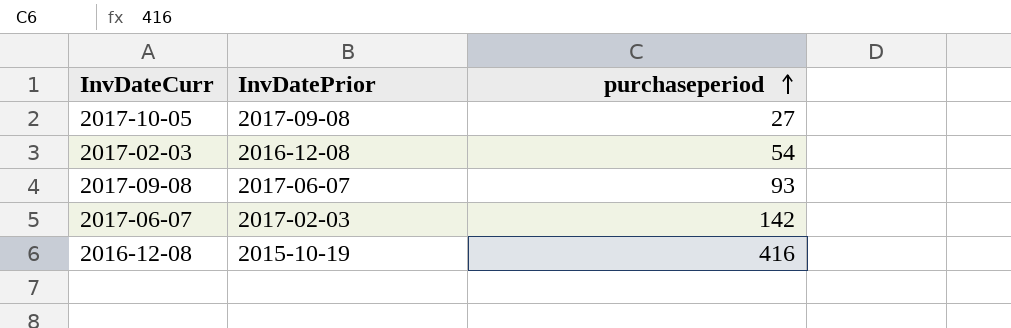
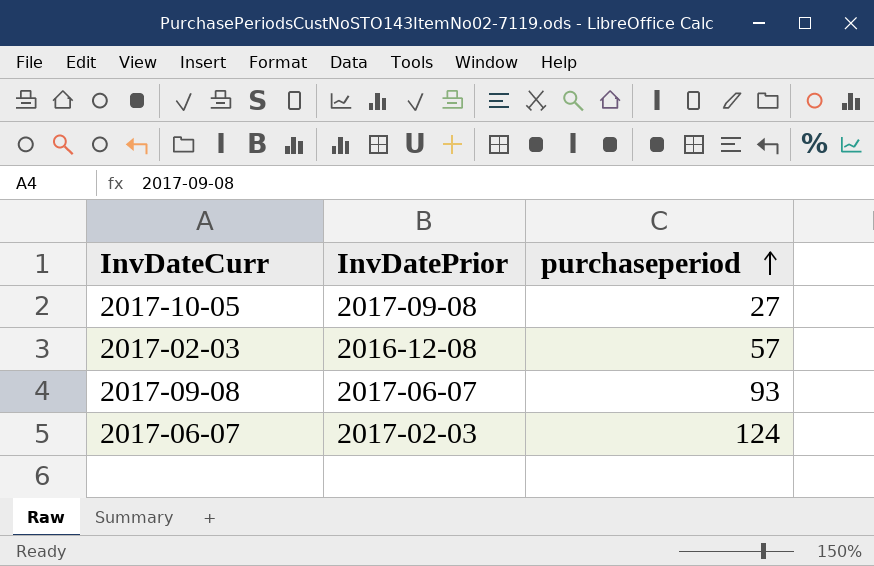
row 2016-12-08: 2015-10-19 | 416 -> none
2017-02-03 | purchaseperiod: 54 -> 57
2017-06-07 | purchaseperiod: 142 -> 124

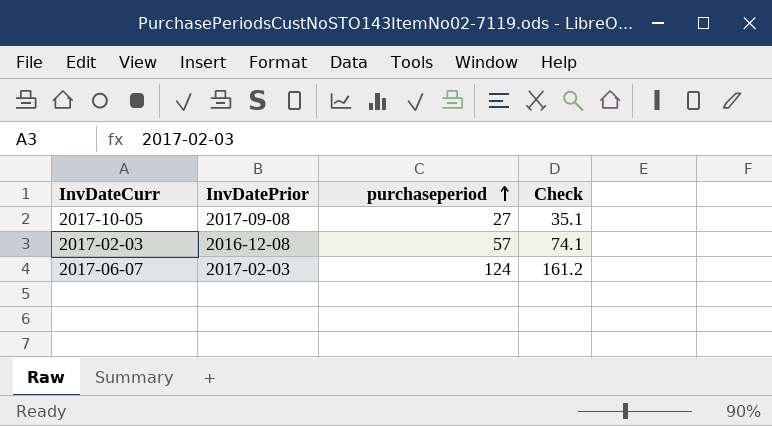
column Check | formula: none -> [purchaseperiod] * 1.3
row 2017-09-08: 2017-06-07 | 93 -> none

